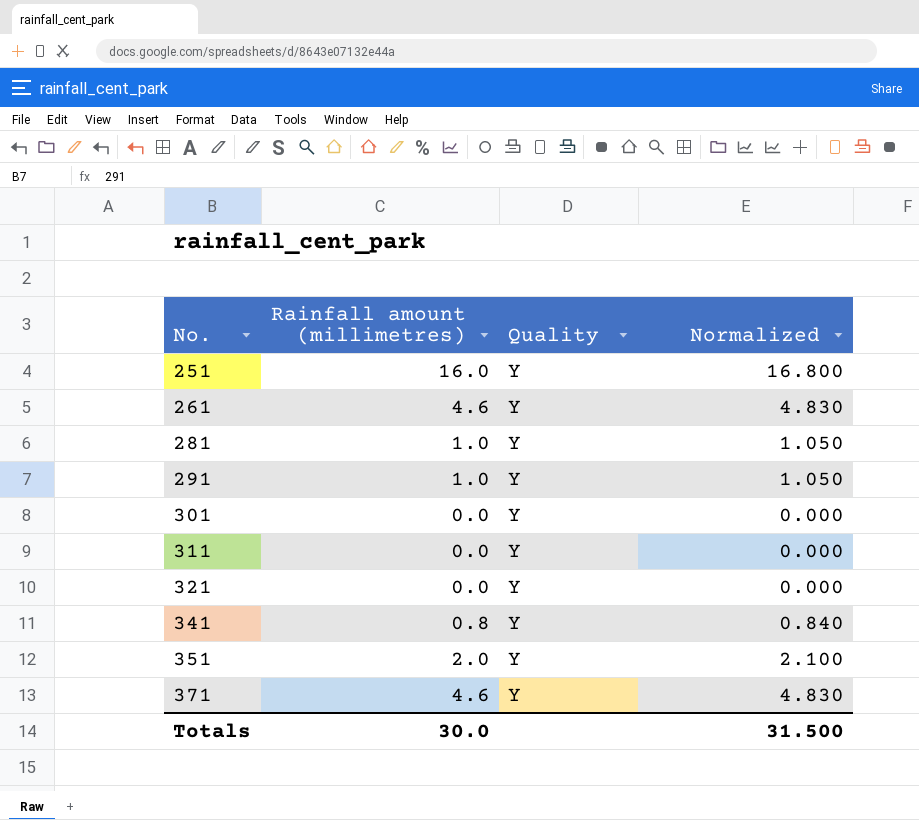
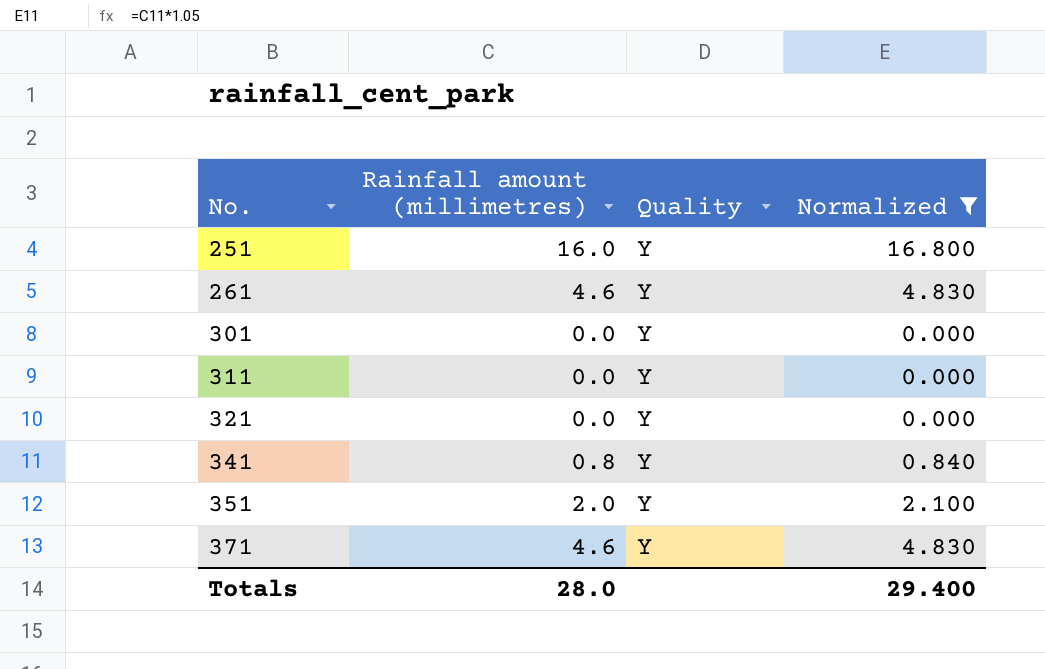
filter: none -> Normalized != 1.050
Totals | Rainfall amount (millimetres): 30.0 -> 28.0
Totals | Normalized: 31.500 -> 29.400

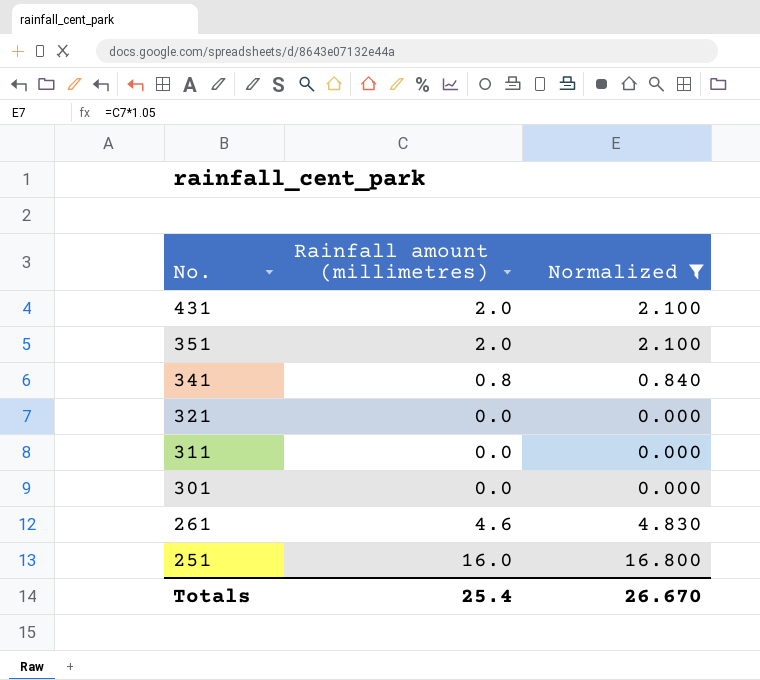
row order: No. ascending -> No. descending
column Quality | position: 3 -> none
row 371: 4.6 | Y | 4.830 -> none
row 431: none -> 2.0 | 2.100
Totals | Rainfall amount (millimetres): 28.0 -> 25.4
Totals | Normalized: 29.400 -> 26.670

